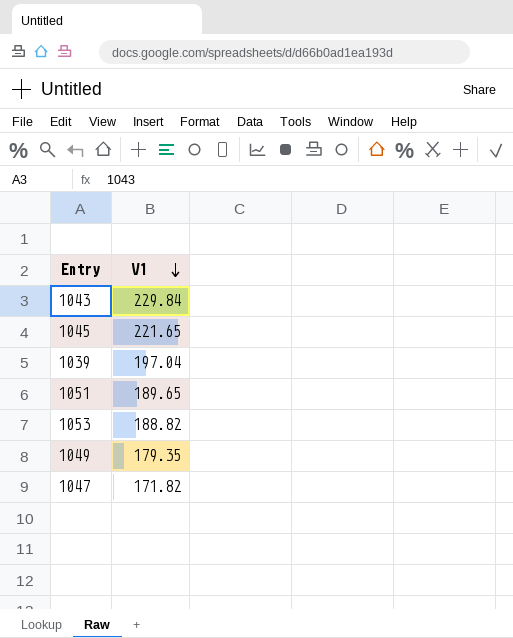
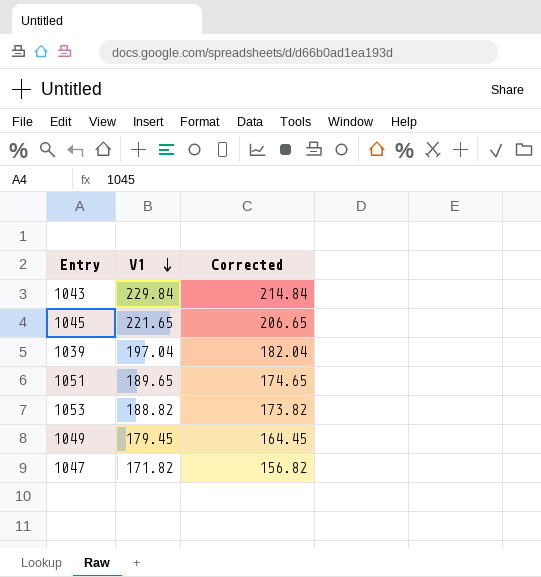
column Corrected | formula: none -> [V1] - 15
1049 | V1: 179.35 -> 179.45

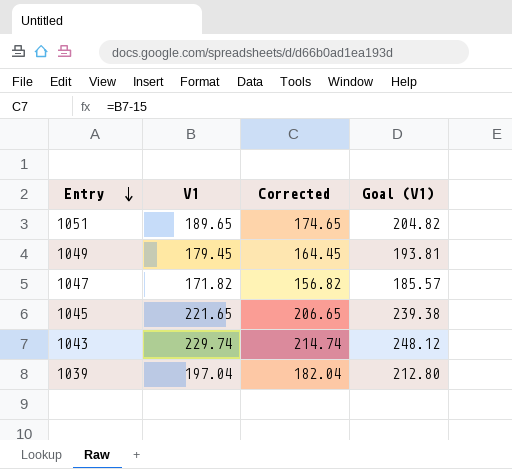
row order: V1 descending -> Entry descending
column Goal (V1) | formula: none -> [V1] * 1.08
row 1053: 188.82 | 173.82 -> none
1043 | V1: 229.84 -> 229.74
1043 | Corrected: 214.84 -> 214.74

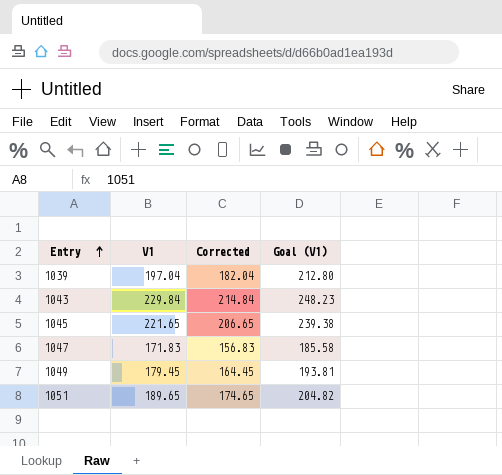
row order: Entry descending -> Entry ascending
1043 | V1: 229.74 -> 229.84
1043 | Corrected: 214.74 -> 214.84
1043 | Goal (V1): 248.12 -> 248.23
1047 | V1: 171.82 -> 171.83
1047 | Corrected: 156.82 -> 156.83
1047 | Goal (V1): 185.57 -> 185.58

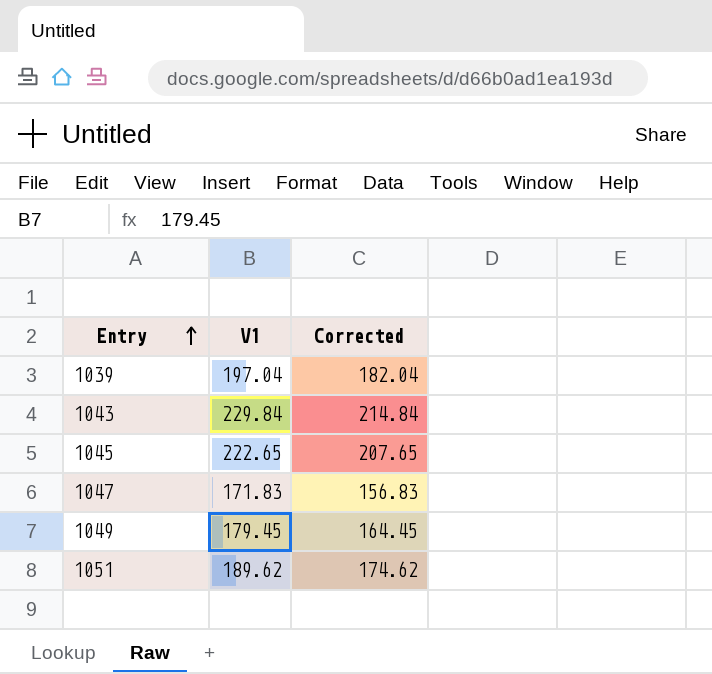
column Goal (V1) | formula: [V1] * 1.08 -> none
1045 | V1: 221.65 -> 222.65
1045 | Corrected: 206.65 -> 207.65
1051 | V1: 189.65 -> 189.62
1051 | Corrected: 174.65 -> 174.62

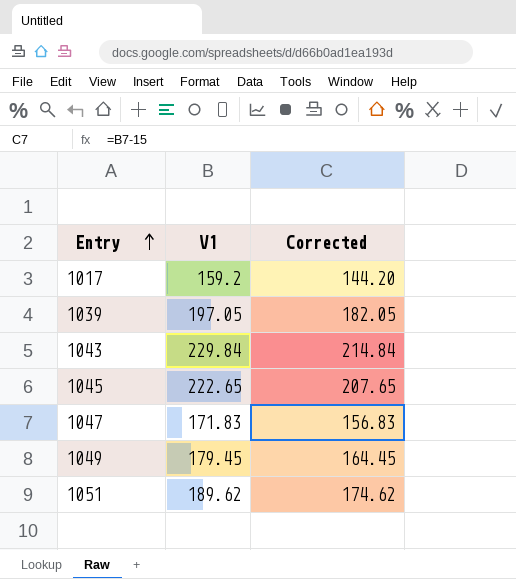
row 1017: none -> 159.2 | 144.20
1039 | V1: 197.04 -> 197.05
1039 | Corrected: 182.04 -> 182.05

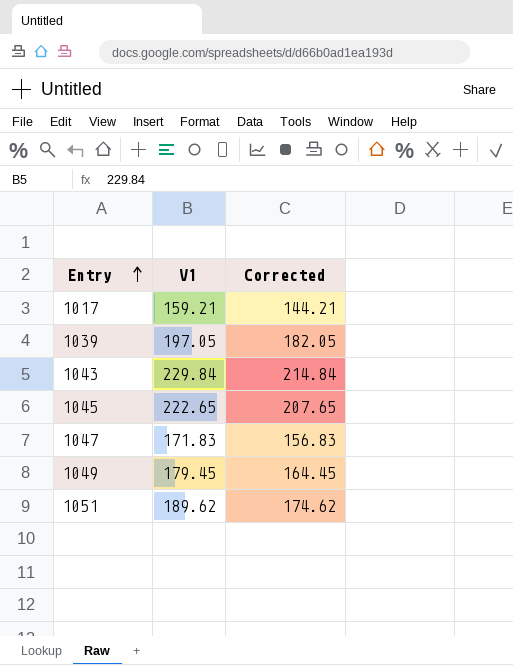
1017 | V1: 159.2 -> 159.21
1017 | Corrected: 144.20 -> 144.21

